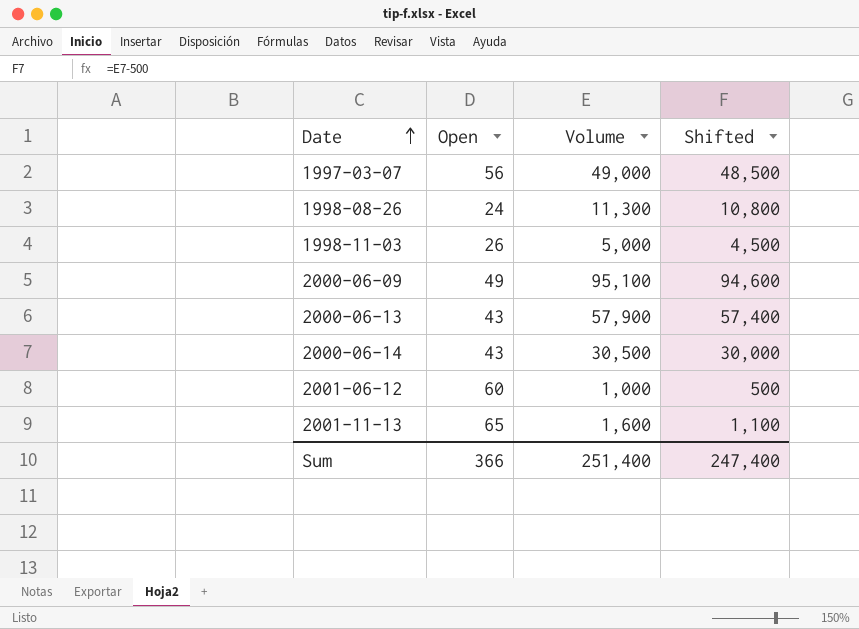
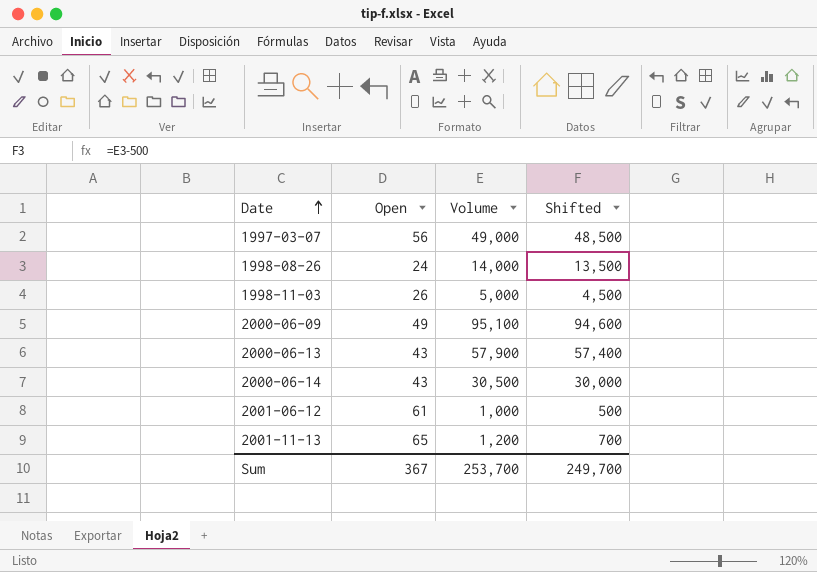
1998-08-26 | Volume: 11,300 -> 14,000
1998-08-26 | Shifted: 10,800 -> 13,500
2001-06-12 | Open: 60 -> 61
2001-11-13 | Volume: 1,600 -> 1,200
2001-11-13 | Shifted: 1,100 -> 700
Sum | Open: 366 -> 367
Sum | Volume: 251,400 -> 253,700
Sum | Shifted: 247,400 -> 249,700

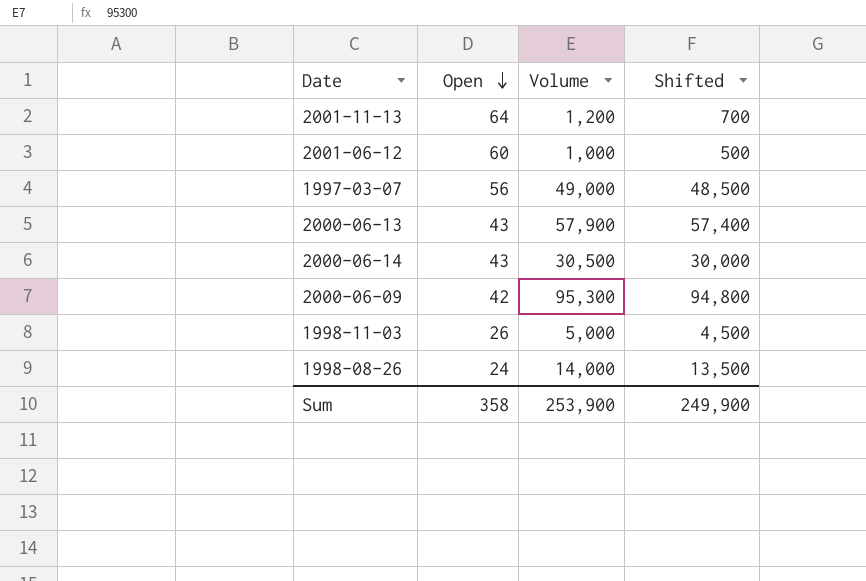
row order: Date ascending -> Open descending
2001-11-13 | Open: 65 -> 64
2001-06-12 | Open: 61 -> 60
2000-06-09 | Open: 49 -> 42
2000-06-09 | Volume: 95,100 -> 95,300
2000-06-09 | Shifted: 94,600 -> 94,800
Sum | Open: 367 -> 358
Sum | Volume: 253,700 -> 253,900
Sum | Shifted: 249,700 -> 249,900

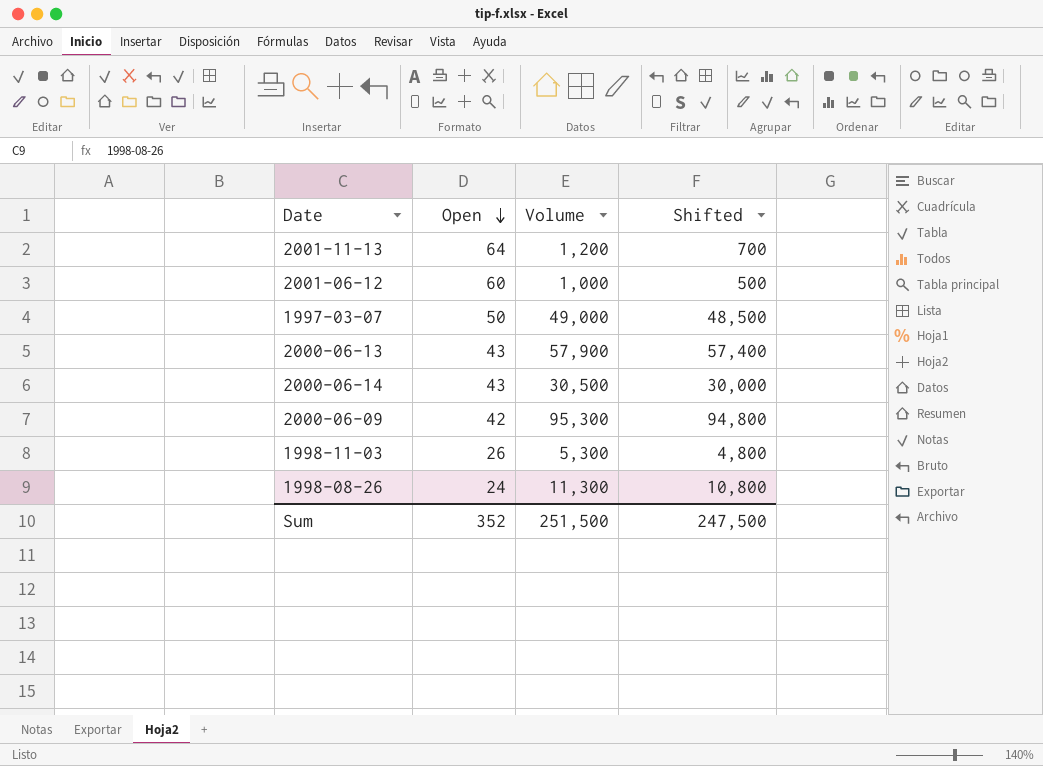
1997-03-07 | Open: 56 -> 50
1998-11-03 | Volume: 5,000 -> 5,300
1998-11-03 | Shifted: 4,500 -> 4,800
1998-08-26 | Volume: 14,000 -> 11,300
1998-08-26 | Shifted: 13,500 -> 10,800
Sum | Open: 358 -> 352
Sum | Volume: 253,900 -> 251,500
Sum | Shifted: 249,900 -> 247,500

